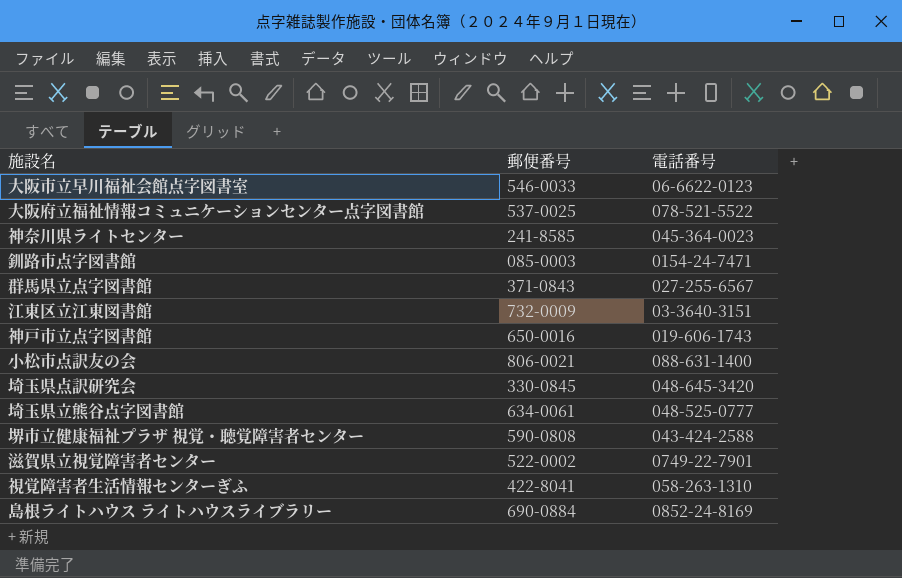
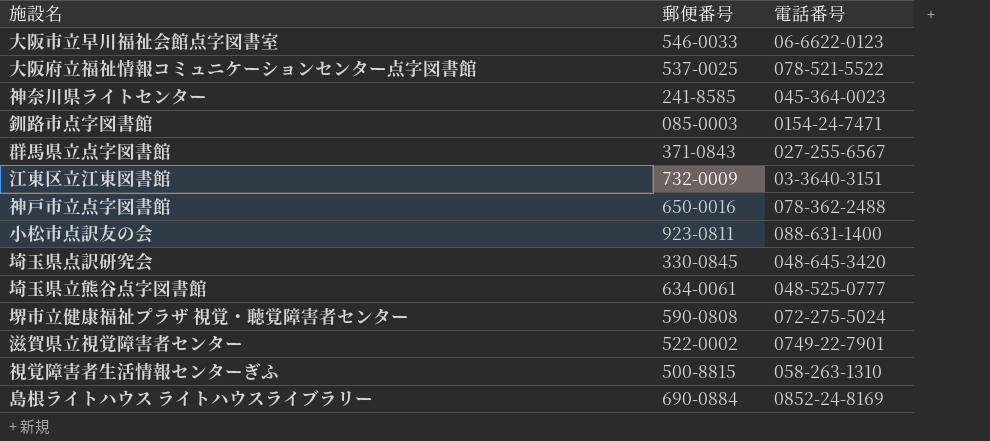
神戸市立点字図書館 | 電話番号: 019-606-1743 -> 078-362-2488
小松市点訳友の会 | 郵便番号: 806-0021 -> 923-0811
堺市立健康福祉プラザ 視覚・聴覚障害者センター | 電話番号: 043-424-2588 -> 072-275-5024
視覚障害者生活情報センターぎふ | 郵便番号: 422-8041 -> 500-8815

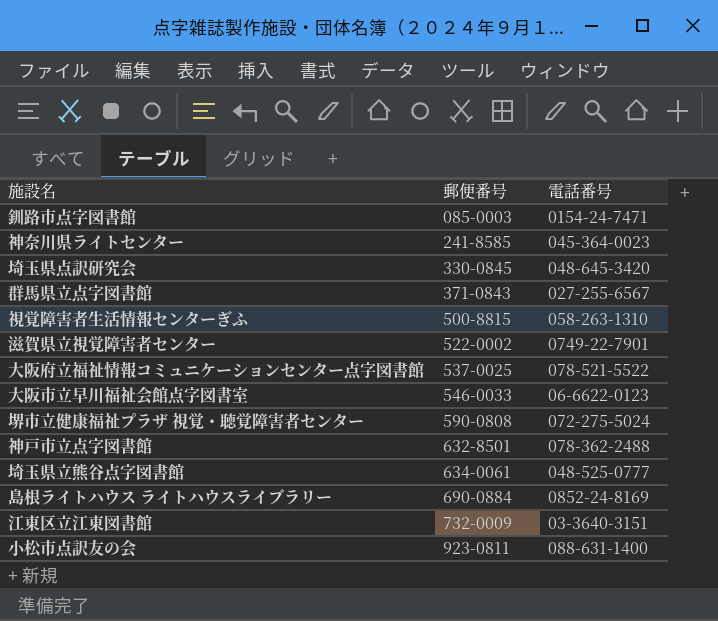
row order: none -> 郵便番号 ascending
神戸市立点字図書館 | 郵便番号: 650-0016 -> 632-8501

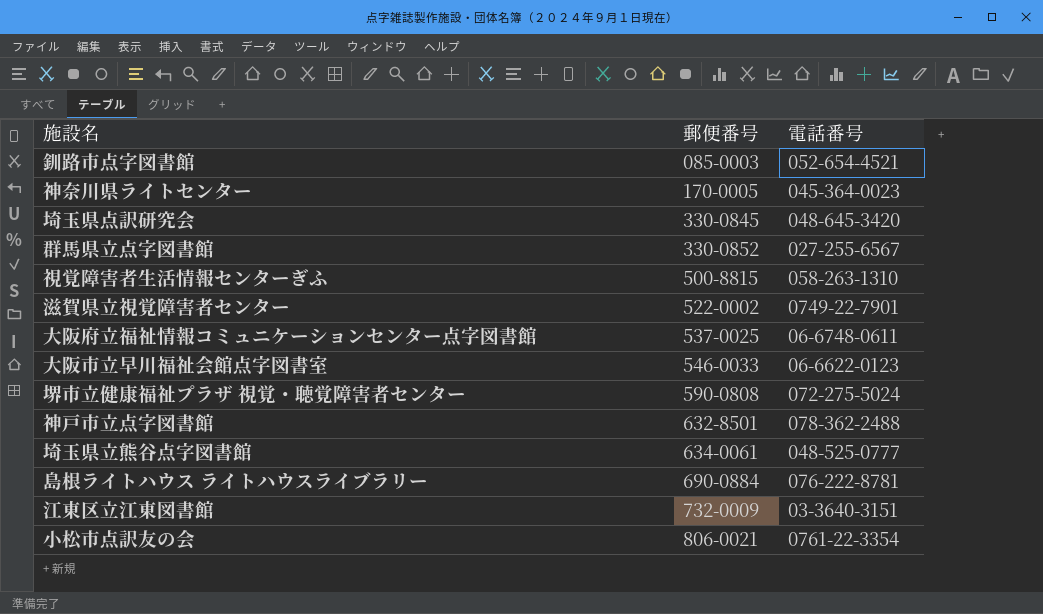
釧路市点字図書館 | 電話番号: 0154-24-7471 -> 052-654-4521
神奈川県ライトセンター | 郵便番号: 241-8585 -> 170-0005
群馬県立点字図書館 | 郵便番号: 371-0843 -> 330-0852
大阪府立福祉情報コミュニケーションセンター点字図書館 | 電話番号: 078-521-5522 -> 06-6748-0611
島根ライトハウス ライトハウスライブラリー | 電話番号: 0852-24-8169 -> 076-222-8781
小松市点訳友の会 | 郵便番号: 923-0811 -> 806-0021
小松市点訳友の会 | 電話番号: 088-631-1400 -> 0761-22-3354

